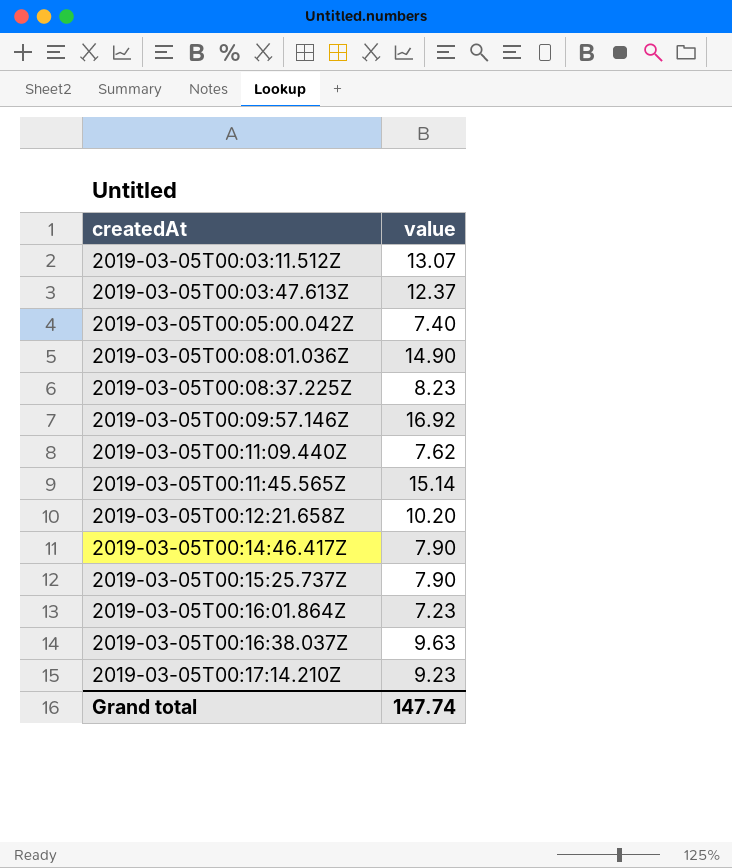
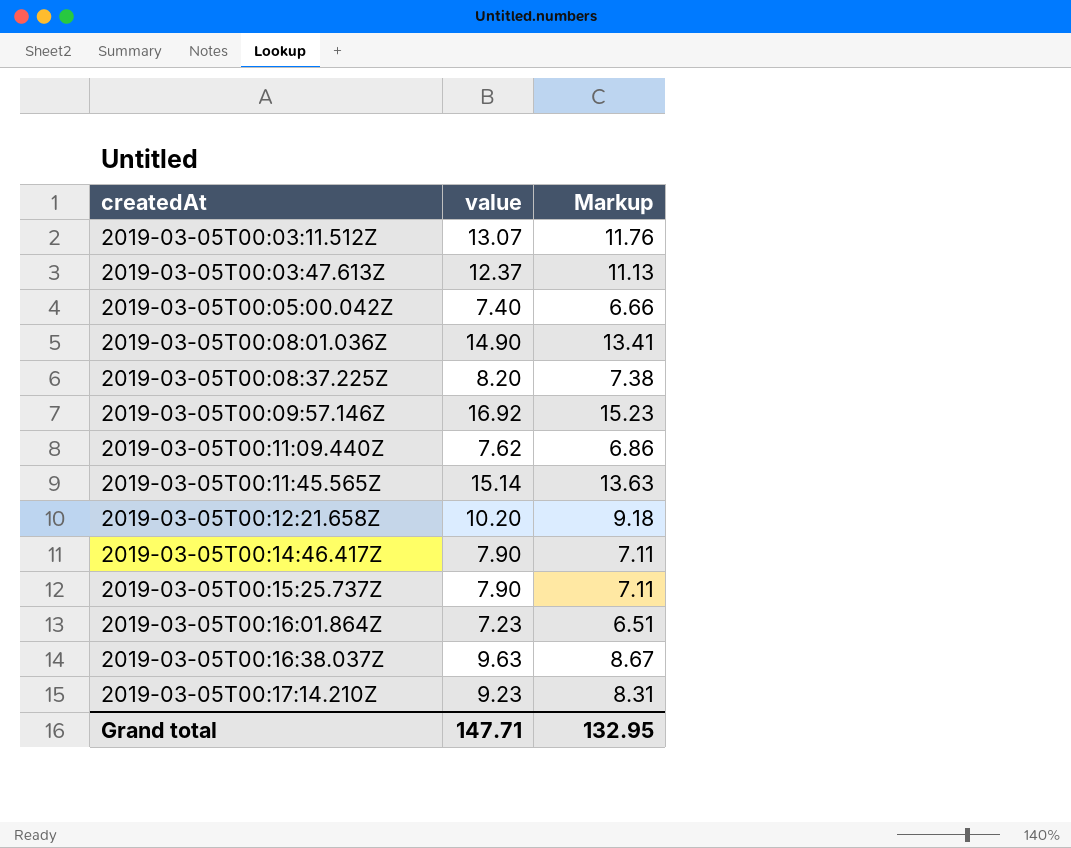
column Markup | formula: none -> [value] * 0.9
2019-03-05T00:08:37.225Z | value: 8.23 -> 8.20
Grand total | value: 147.74 -> 147.71

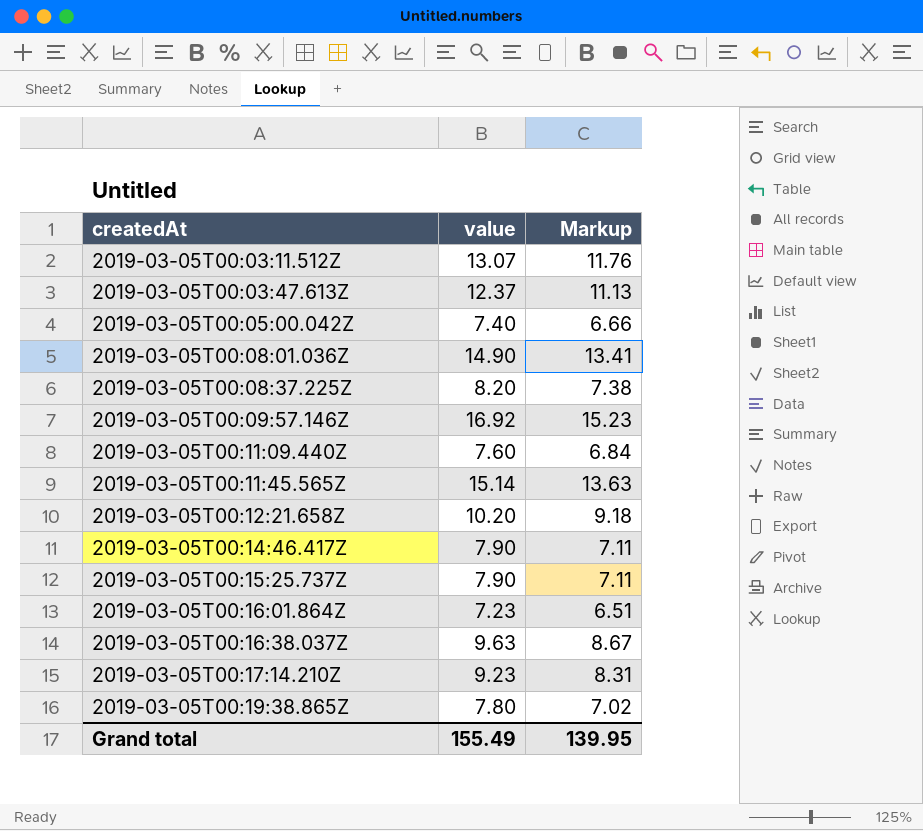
2019-03-05T00:11:09.440Z | value: 7.62 -> 7.60
2019-03-05T00:11:09.440Z | Markup: 6.86 -> 6.84
row 2019-03-05T00:19:38.865Z: none -> 7.80 | 7.02
Grand total | value: 147.71 -> 155.49
Grand total | Markup: 132.95 -> 139.95

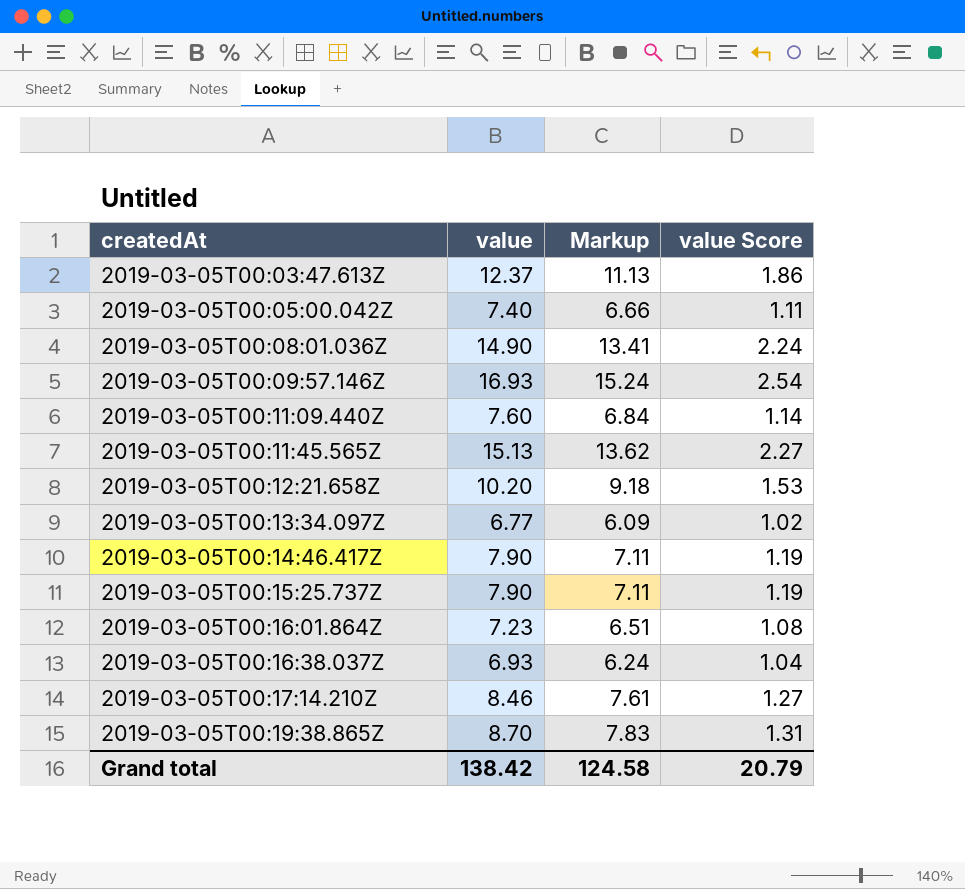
column value Score | formula: none -> [value] * 0.15
row 2019-03-05T00:03:11.512Z: 13.07 | 11.76 -> none
row 2019-03-05T00:08:37.225Z: 8.20 | 7.38 -> none
2019-03-05T00:09:57.146Z | value: 16.92 -> 16.93
2019-03-05T00:09:57.146Z | Markup: 15.23 -> 15.24
2019-03-05T00:11:45.565Z | value: 15.14 -> 15.13
2019-03-05T00:11:45.565Z | Markup: 13.63 -> 13.62
row 2019-03-05T00:13:34.097Z: none -> 6.77 | 6.09 | 1.02
2019-03-05T00:16:38.037Z | value: 9.63 -> 6.93
2019-03-05T00:16:38.037Z | Markup: 8.67 -> 6.24
2019-03-05T00:17:14.210Z | value: 9.23 -> 8.46
2019-03-05T00:17:14.210Z | Markup: 8.31 -> 7.61
2019-03-05T00:19:38.865Z | value: 7.80 -> 8.70
2019-03-05T00:19:38.865Z | Markup: 7.02 -> 7.83
Grand total | value: 155.49 -> 138.42
Grand total | Markup: 139.95 -> 124.58

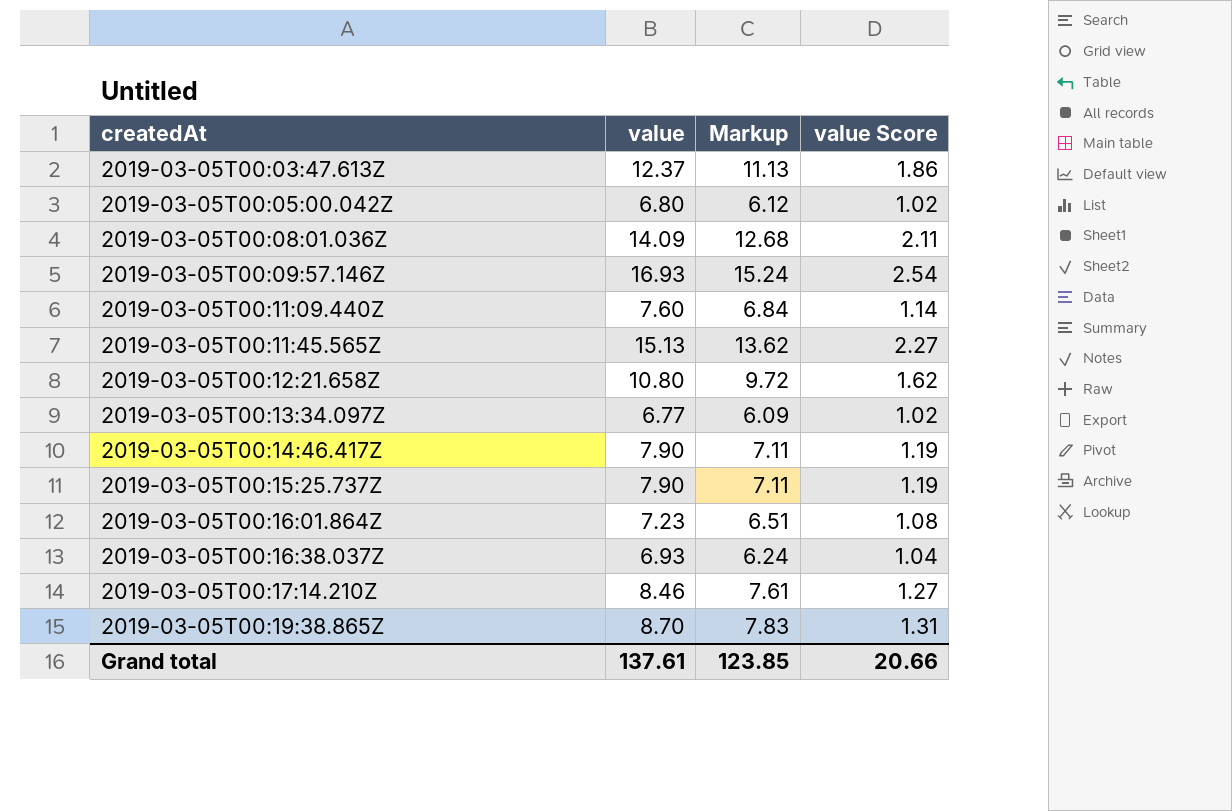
2019-03-05T00:05:00.042Z | value: 7.40 -> 6.80
2019-03-05T00:05:00.042Z | Markup: 6.66 -> 6.12
2019-03-05T00:05:00.042Z | value Score: 1.11 -> 1.02
2019-03-05T00:08:01.036Z | value: 14.90 -> 14.09
2019-03-05T00:08:01.036Z | Markup: 13.41 -> 12.68
2019-03-05T00:08:01.036Z | value Score: 2.24 -> 2.11
2019-03-05T00:12:21.658Z | value: 10.20 -> 10.80
2019-03-05T00:12:21.658Z | Markup: 9.18 -> 9.72
2019-03-05T00:12:21.658Z | value Score: 1.53 -> 1.62
Grand total | value: 138.42 -> 137.61
Grand total | Markup: 124.58 -> 123.85
Grand total | value Score: 20.79 -> 20.66

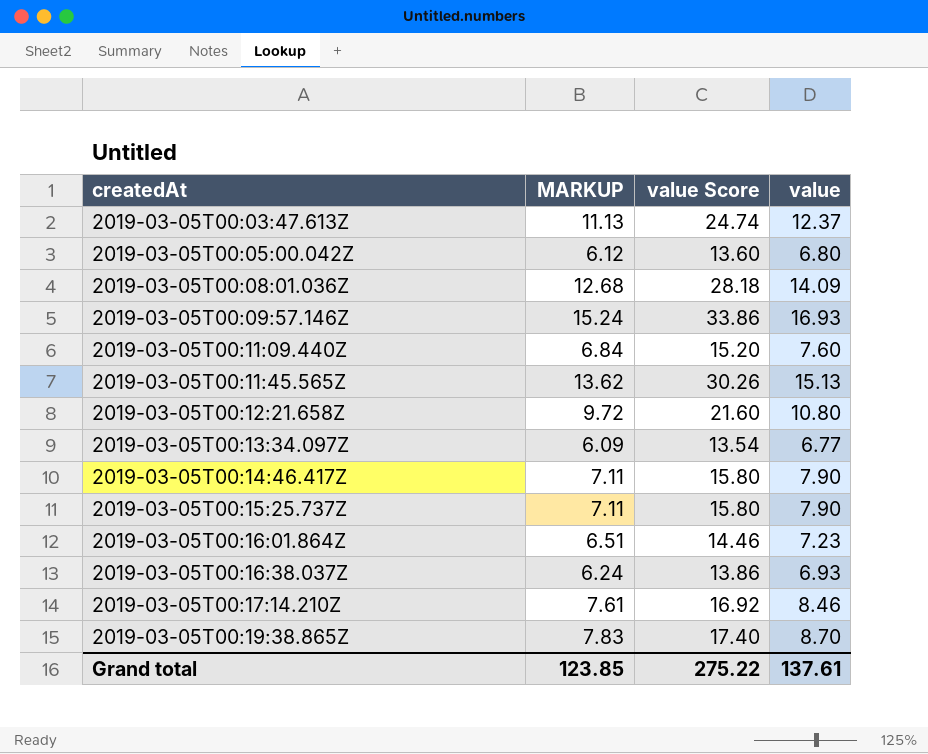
column name: Markup -> MARKUP
column value Score | formula: [value] * 0.15 -> [value] * 2
column value | position: 2 -> 4
Grand total | value Score: 20.66 -> 275.22

